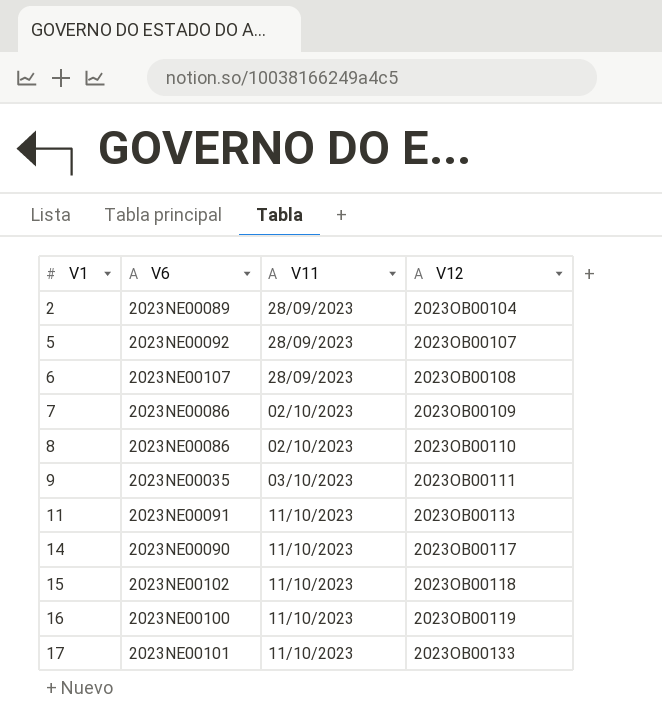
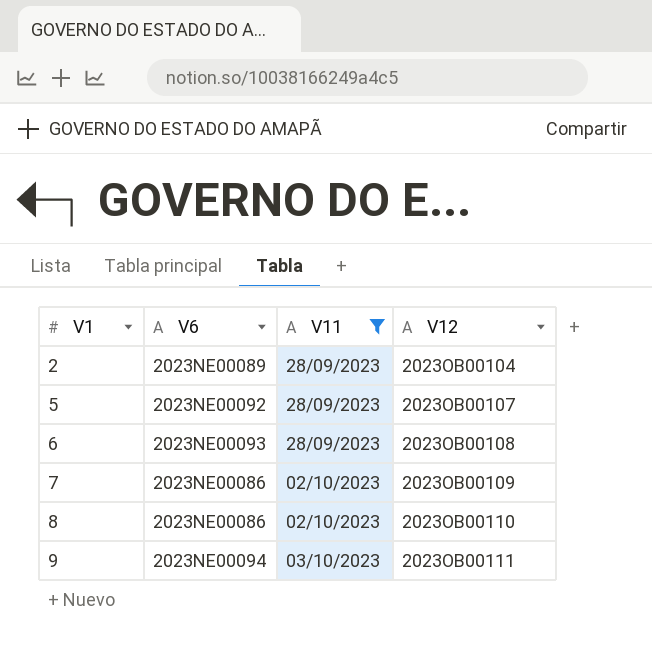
filter: none -> V11 != 11/10/2023
6 | V6: 2023NE00107 -> 2023NE00093
9 | V6: 2023NE00035 -> 2023NE00094

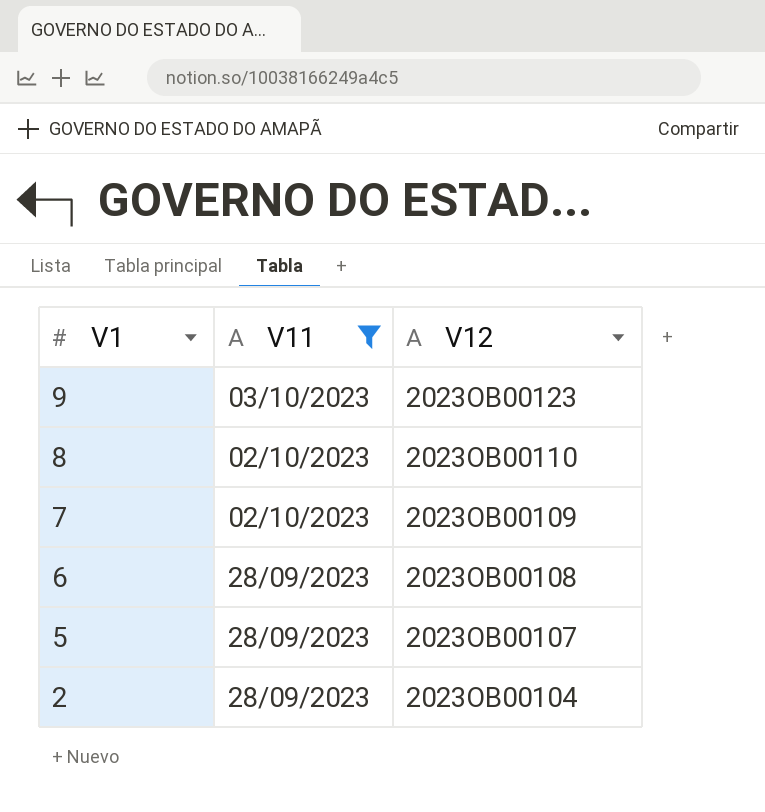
row order: V1 ascending -> V1 descending
column V6 | position: 2 -> none
9 | V12: 2023OB00111 -> 2023OB00123

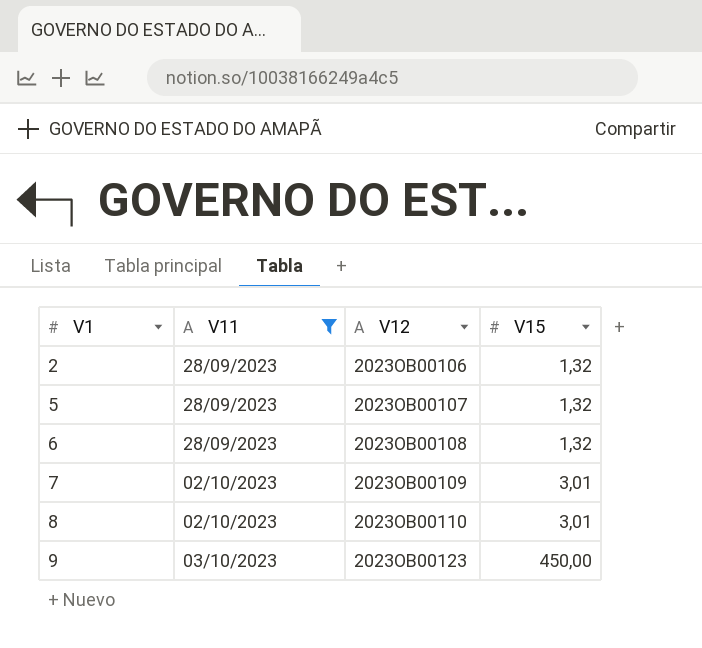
row order: V1 descending -> V1 ascending
column V15 | position: none -> 4
2 | V12: 2023OB00104 -> 2023OB00106

